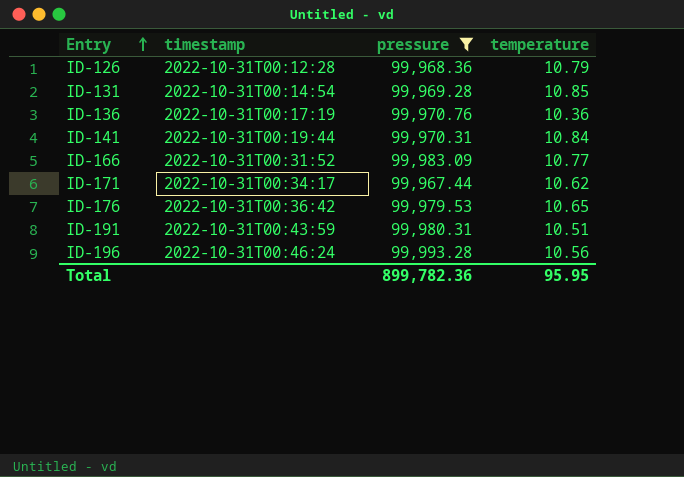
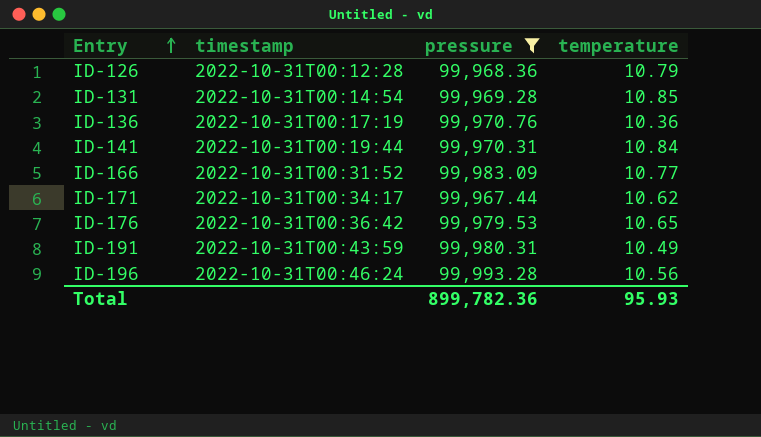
ID-191 | temperature: 10.51 -> 10.49
Total | temperature: 95.95 -> 95.93

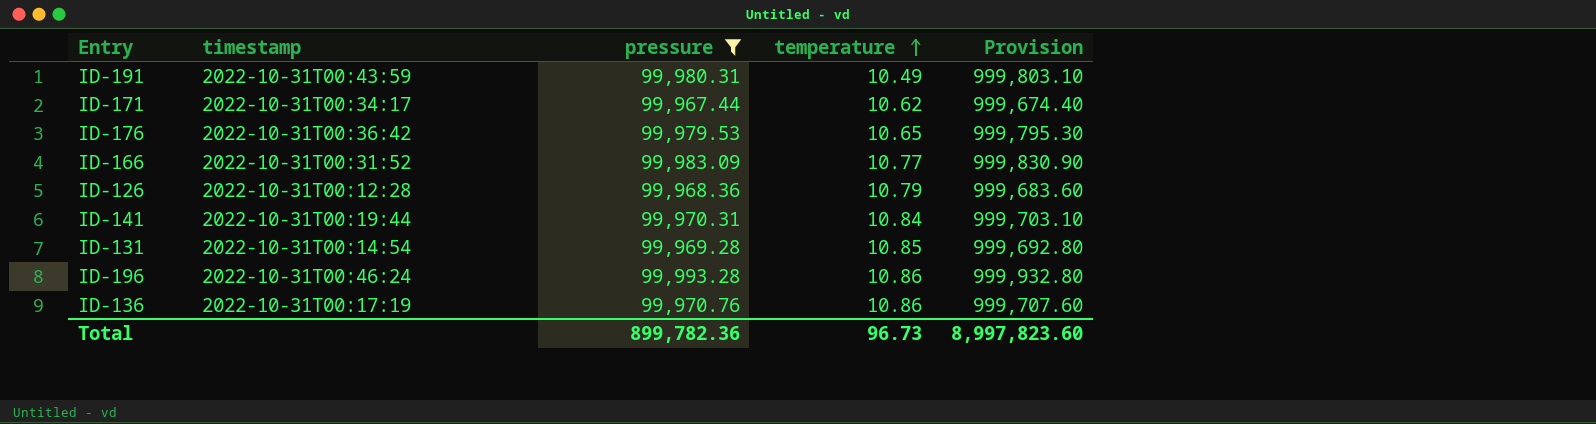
row order: Entry ascending -> temperature ascending
column Provision | formula: none -> [pressure] * 10
ID-196 | temperature: 10.56 -> 10.86
ID-136 | temperature: 10.36 -> 10.86
Total | temperature: 95.93 -> 96.73

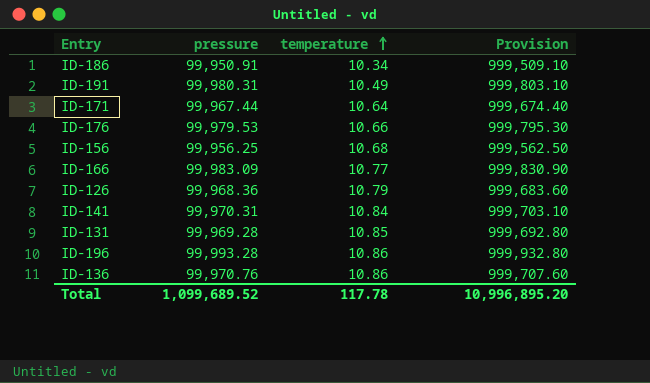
filter: pressure >= 99,967.44 -> none
column timestamp | position: 2 -> none
ID-171 | temperature: 10.62 -> 10.64
ID-176 | temperature: 10.65 -> 10.66
Total | pressure: 899,782.36 -> 1,099,689.52
Total | temperature: 96.73 -> 117.78
Total | Provision: 8,997,823.60 -> 10,996,895.20

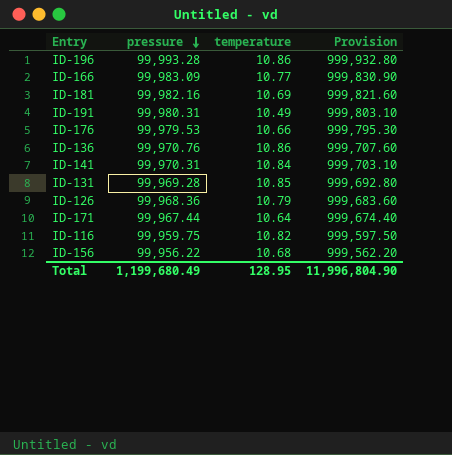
row order: temperature ascending -> pressure descending
row ID-186: 99,950.91 | 10.34 | 999,509.10 -> none
row ID-181: none -> 99,982.16 | 10.69 | 999,821.60
row ID-116: none -> 99,959.75 | 10.82 | 999,597.50
ID-156 | pressure: 99,956.25 -> 99,956.22
ID-156 | Provision: 999,562.50 -> 999,562.20
Total | pressure: 1,099,689.52 -> 1,199,680.49
Total | temperature: 117.78 -> 128.95
Total | Provision: 10,996,895.20 -> 11,996,804.90

